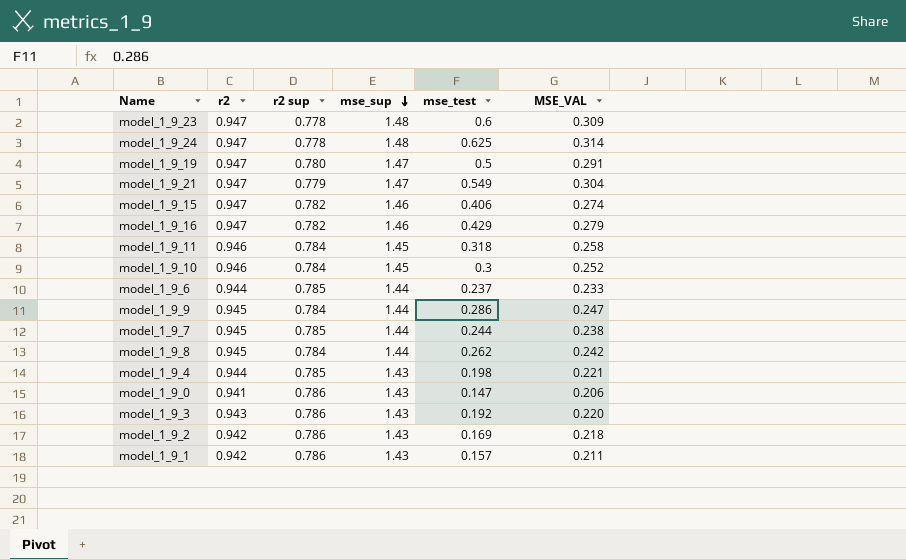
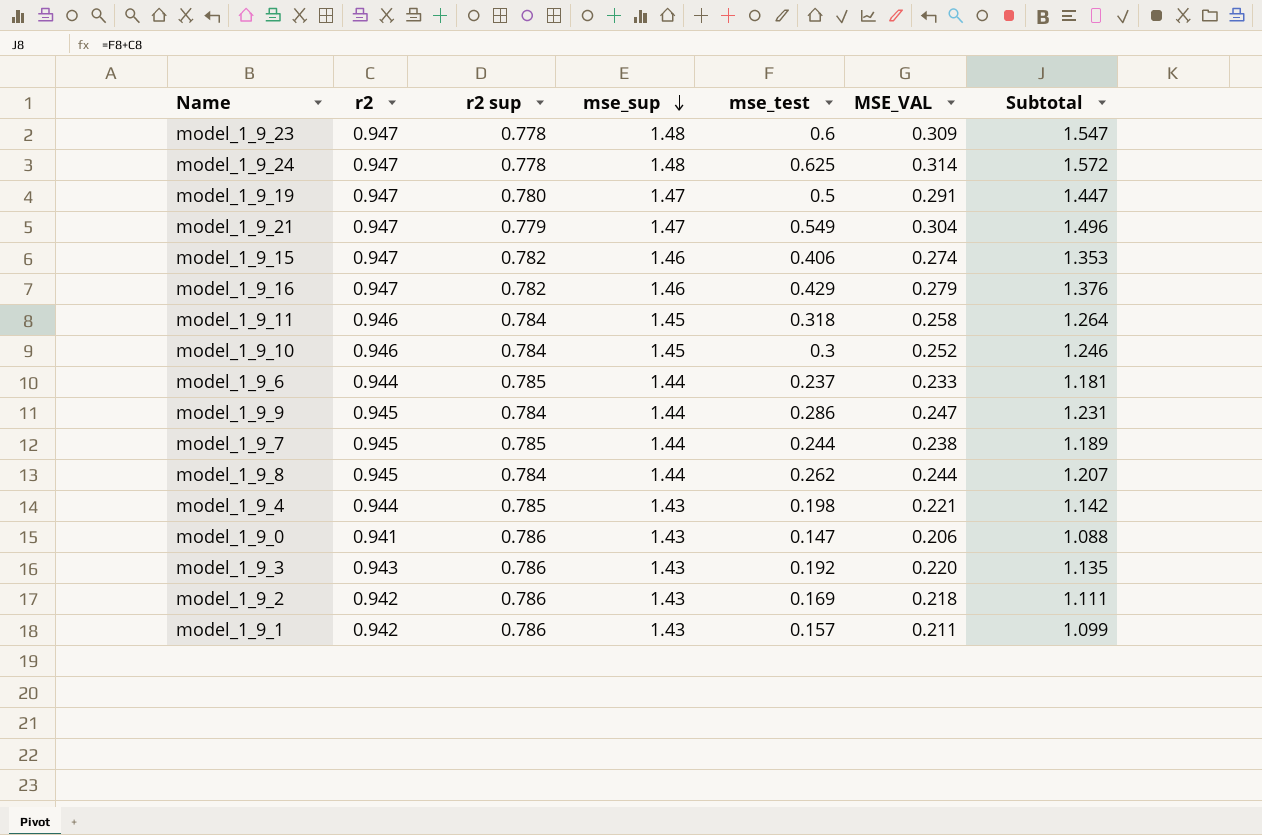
column Subtotal | formula: none -> [r2] + [mse_test]
model_1_9_8 | MSE_VAL: 0.242 -> 0.244

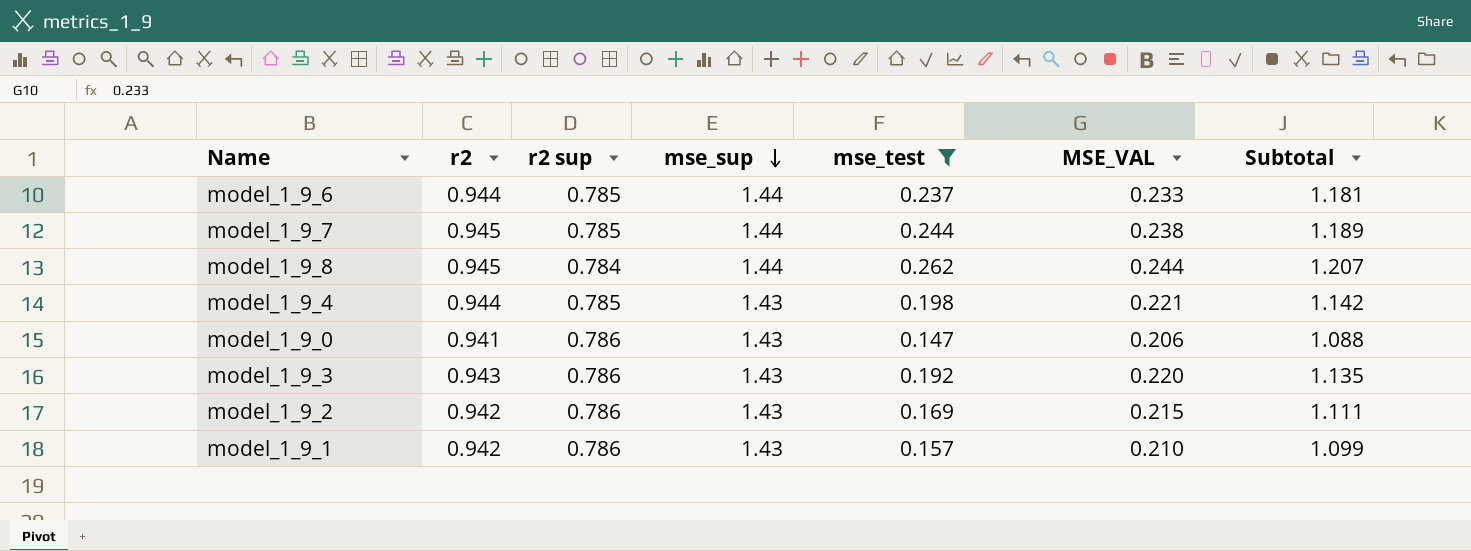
filter: none -> mse_test <= 0.262
model_1_9_2 | MSE_VAL: 0.218 -> 0.215
model_1_9_1 | MSE_VAL: 0.211 -> 0.210

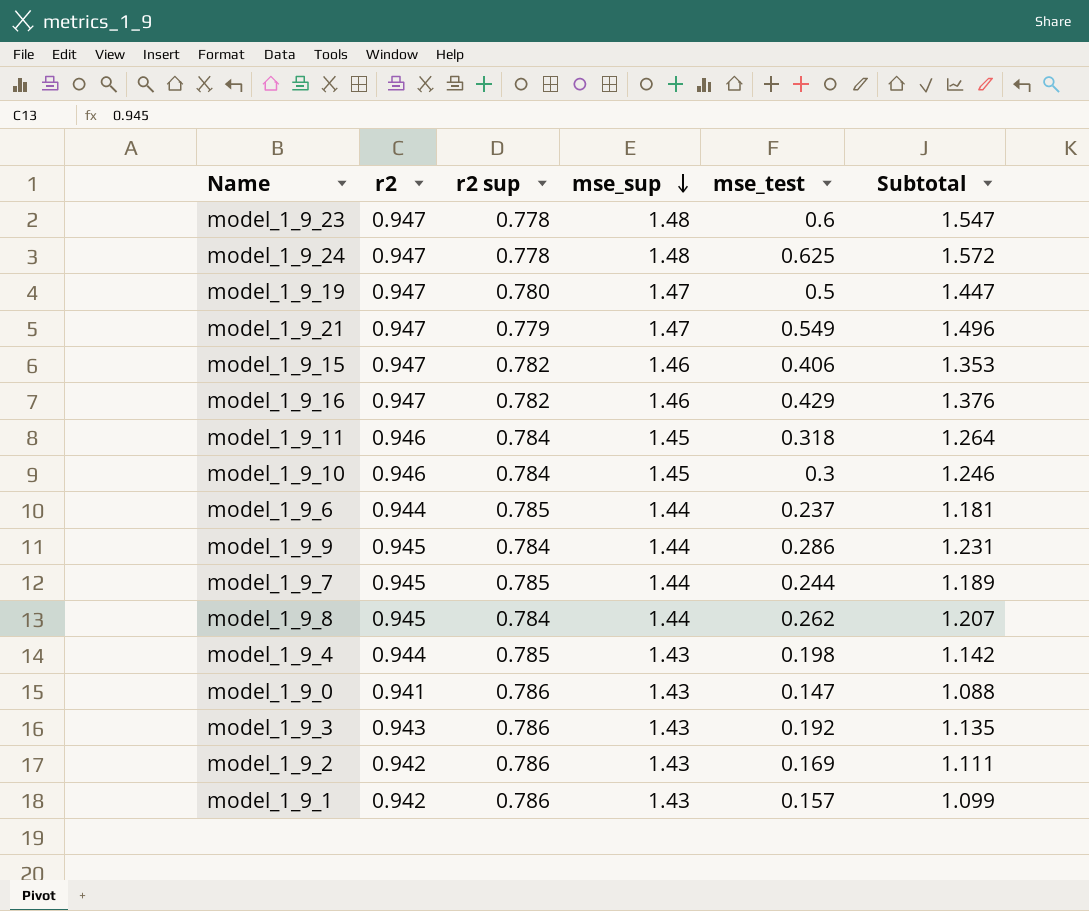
filter: mse_test <= 0.262 -> none
column MSE_VAL | position: 6 -> none

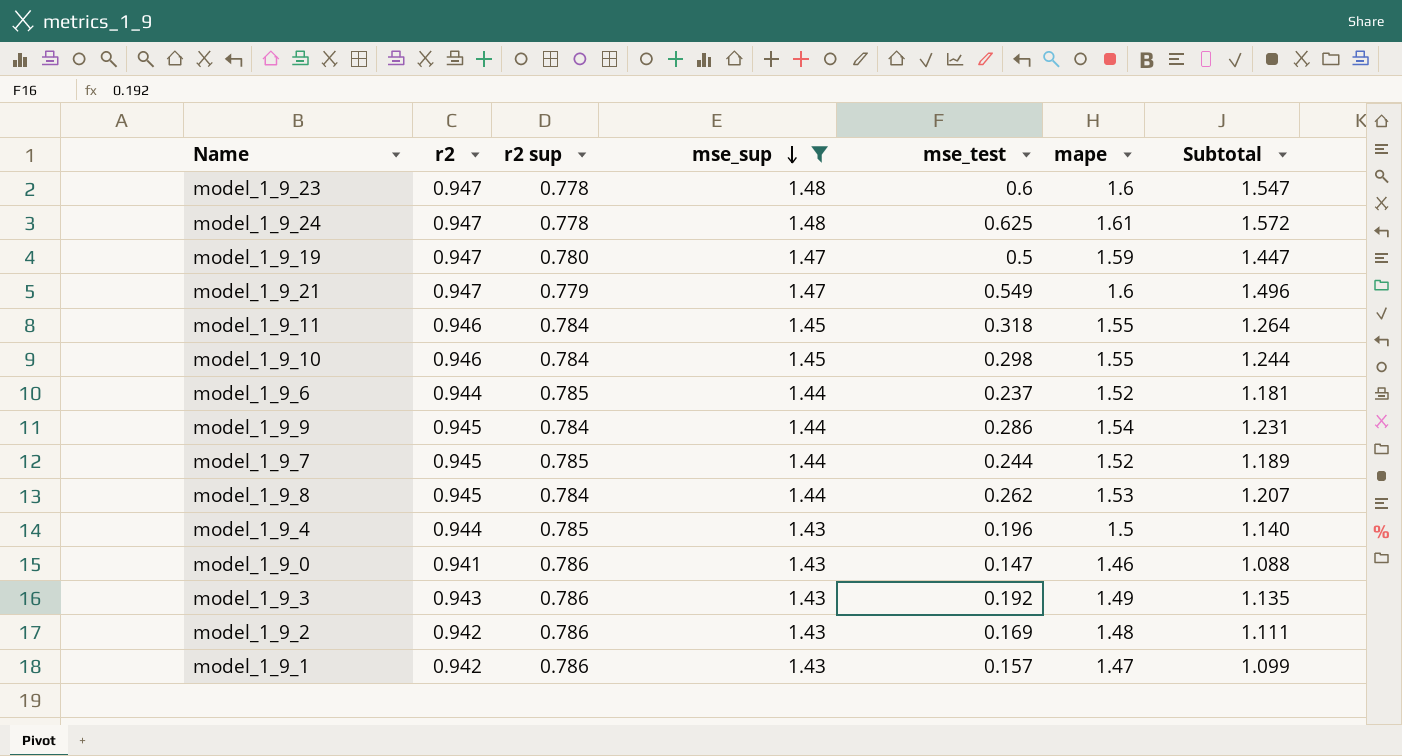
filter: none -> mse_sup != 1.46
column mape | position: none -> 6
model_1_9_10 | mse_test: 0.3 -> 0.298
model_1_9_10 | Subtotal: 1.246 -> 1.244
model_1_9_4 | mse_test: 0.198 -> 0.196
model_1_9_4 | Subtotal: 1.142 -> 1.140

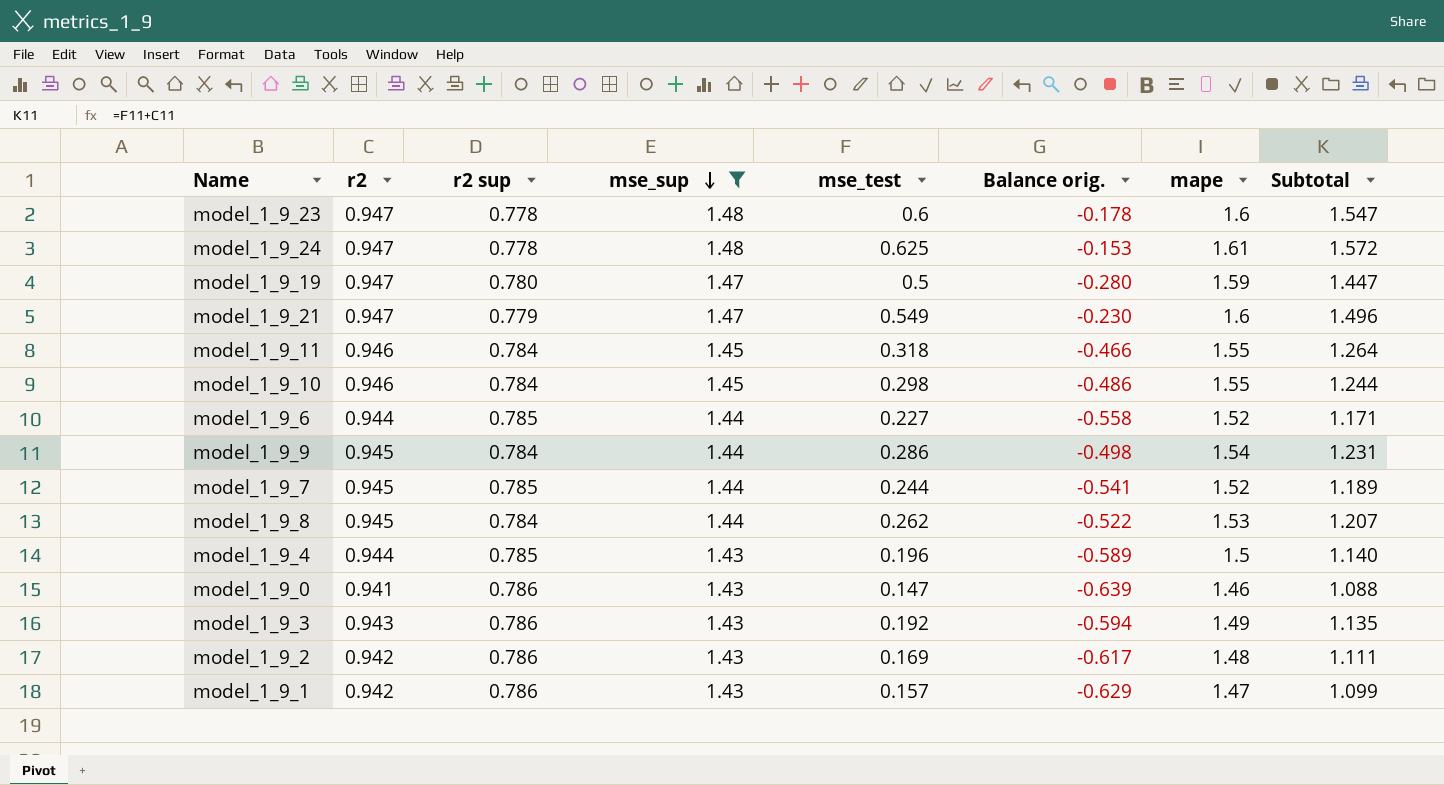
column Balance orig. | formula: none -> [mse_test] - [r2 sup]
model_1_9_6 | mse_test: 0.237 -> 0.227
model_1_9_6 | Subtotal: 1.181 -> 1.171

